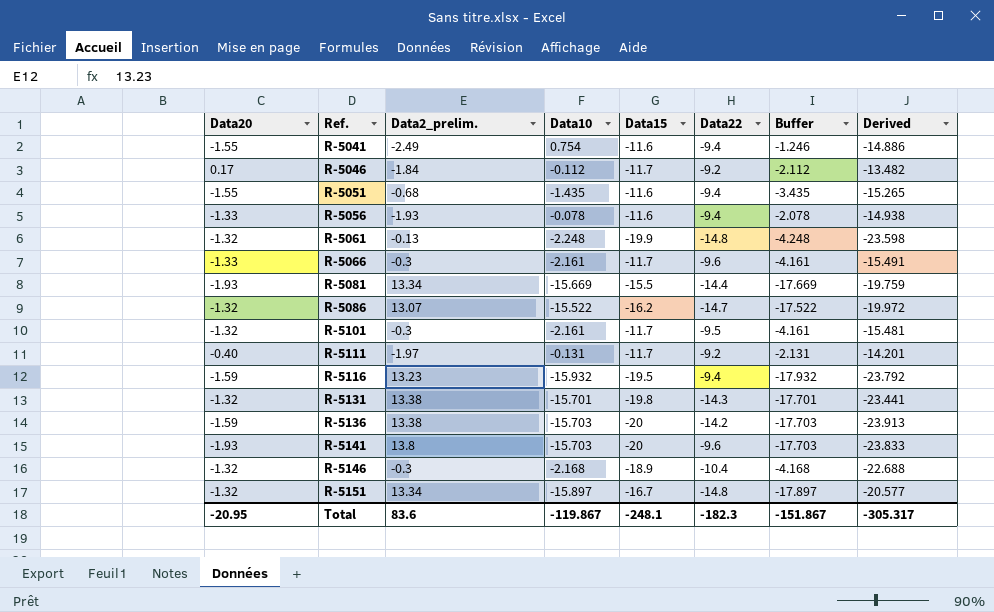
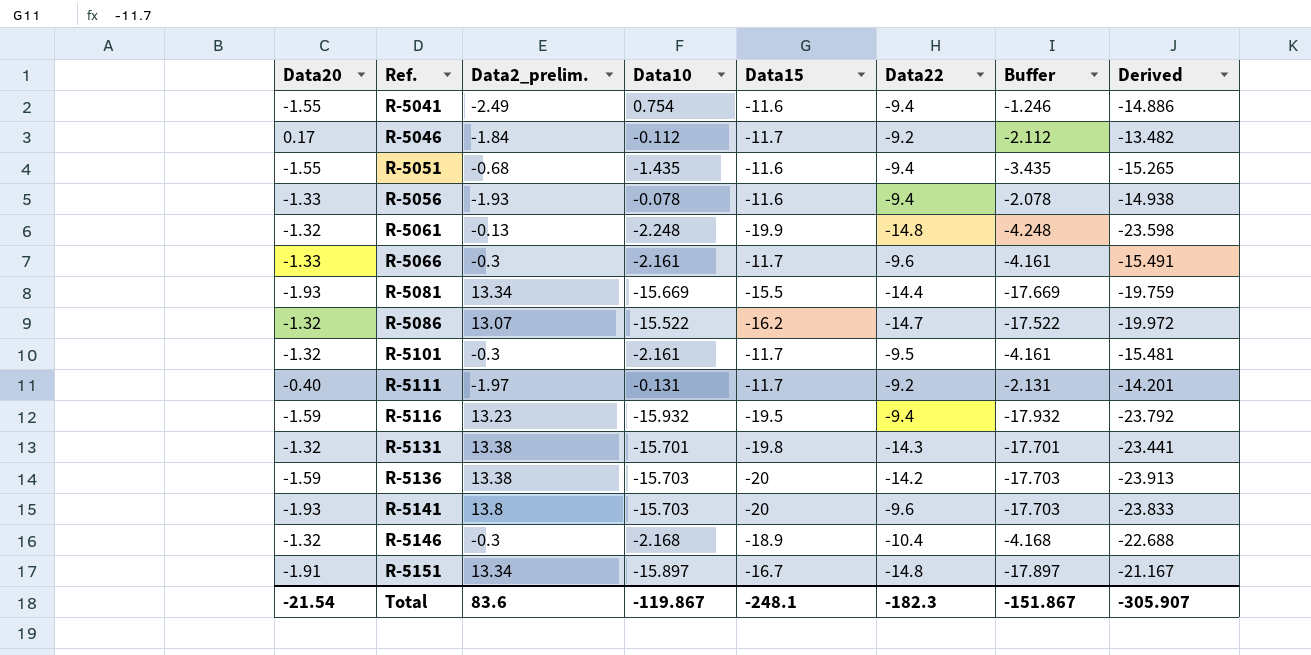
R-5151 | Data20: -1.32 -> -1.91
R-5151 | Derived: -20.577 -> -21.167
Total | Data20: -20.95 -> -21.54
Total | Derived: -305.317 -> -305.907

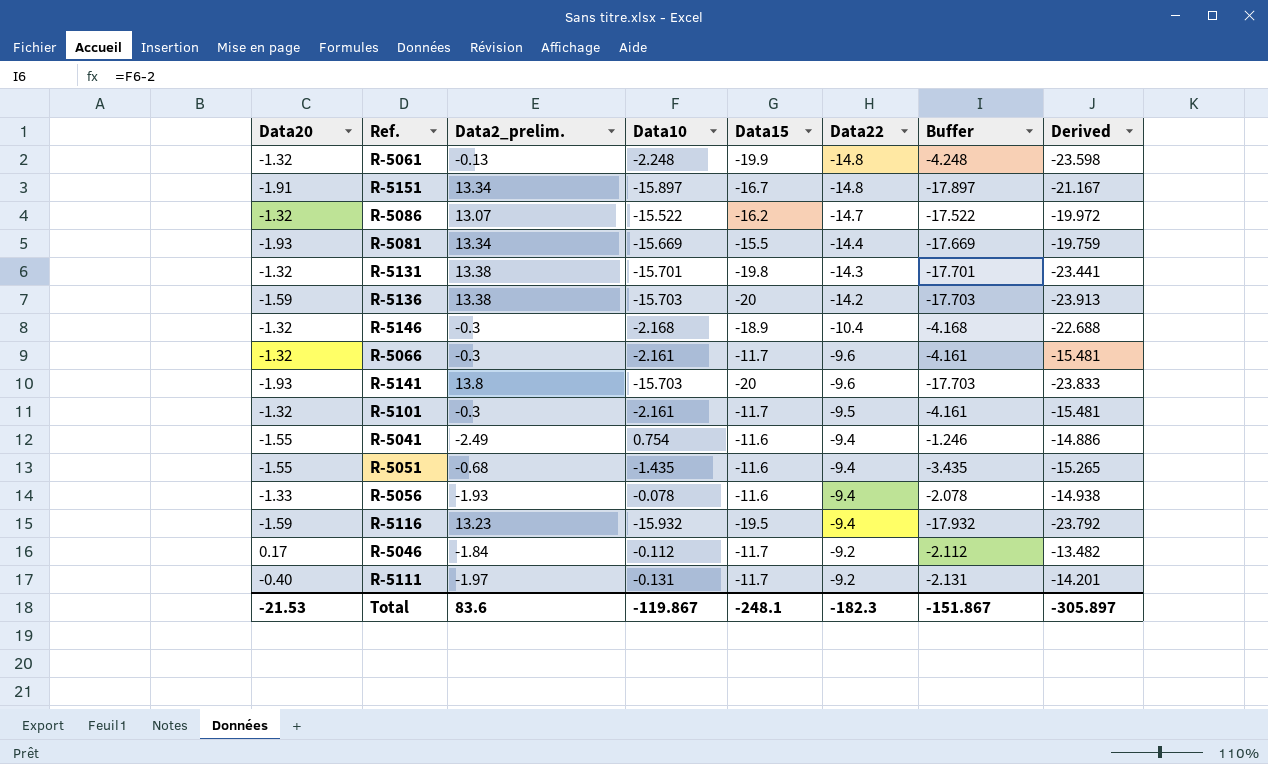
row order: Ref. ascending -> Data22 ascending
R-5066 | Data20: -1.33 -> -1.32
R-5066 | Derived: -15.491 -> -15.481
Total | Data20: -21.54 -> -21.53
Total | Derived: -305.907 -> -305.897

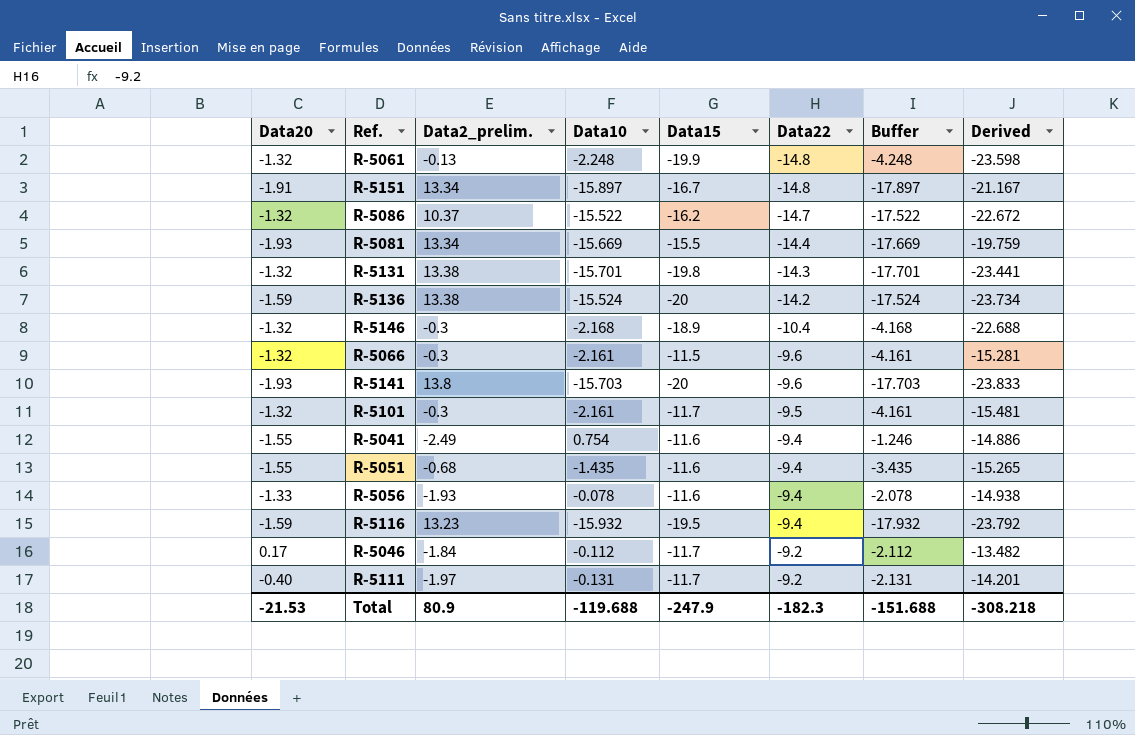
R-5086 | Data2_prelim.: 13.07 -> 10.37
R-5086 | Derived: -19.972 -> -22.672
R-5136 | Data10: -15.703 -> -15.524
R-5136 | Buffer: -17.703 -> -17.524
R-5136 | Derived: -23.913 -> -23.734
R-5066 | Data15: -11.7 -> -11.5
R-5066 | Derived: -15.481 -> -15.281
Total | Data2_prelim.: 83.6 -> 80.9
Total | Data10: -119.867 -> -119.688
Total | Data15: -248.1 -> -247.9
Total | Buffer: -151.867 -> -151.688
Total | Derived: -305.897 -> -308.218

